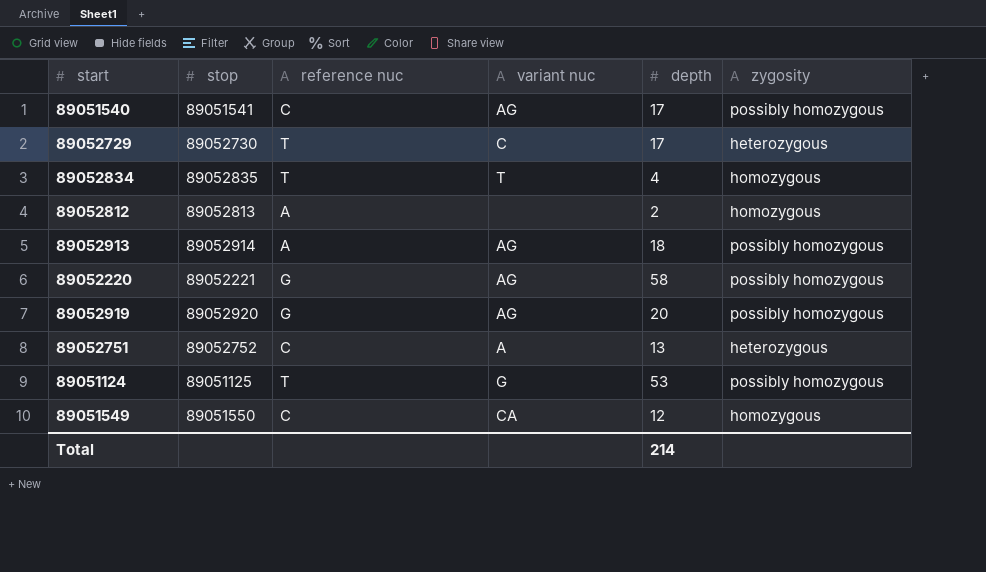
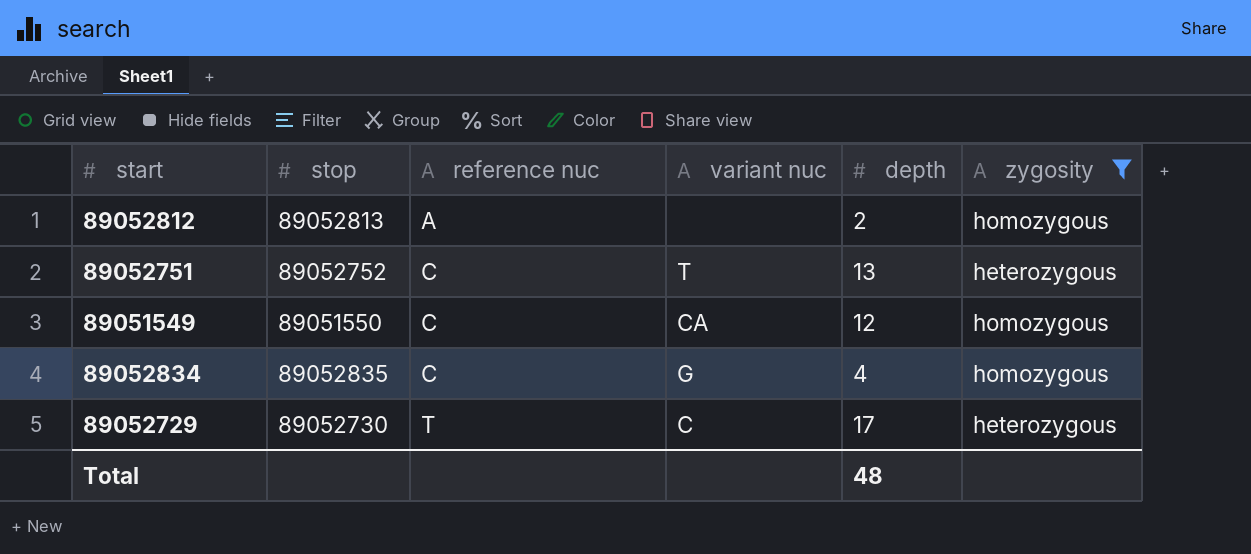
filter: none -> zygosity != possibly homozygous
row order: none -> reference nuc ascending
89052751 | variant nuc: A -> T
89052834 | reference nuc: T -> C
89052834 | variant nuc: T -> G
Total | depth: 214 -> 48

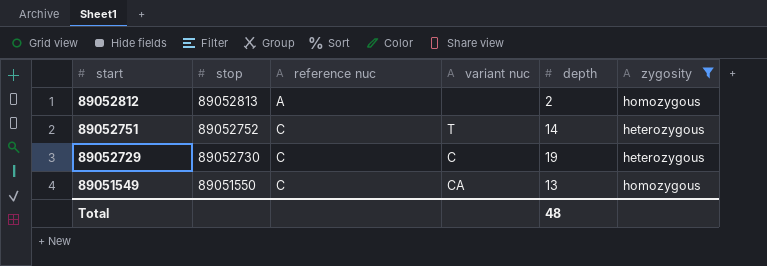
row order: reference nuc ascending -> start descending
row 89052834: 89052835 | C | G | 4 | homozygous -> none
89052751 | depth: 13 -> 14
89052729 | reference nuc: T -> C
89052729 | depth: 17 -> 19
89051549 | depth: 12 -> 13

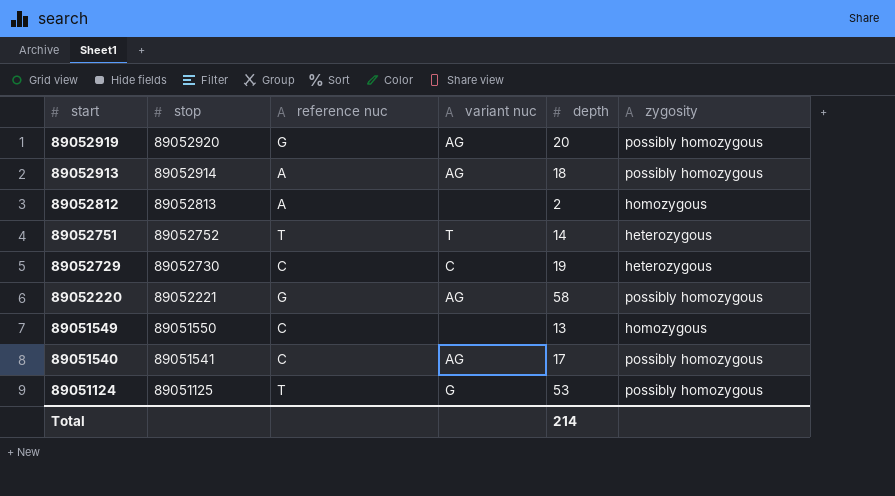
filter: zygosity != possibly homozygous -> none
89052751 | reference nuc: C -> T
89051549 | variant nuc: CA -> none
Total | depth: 48 -> 214

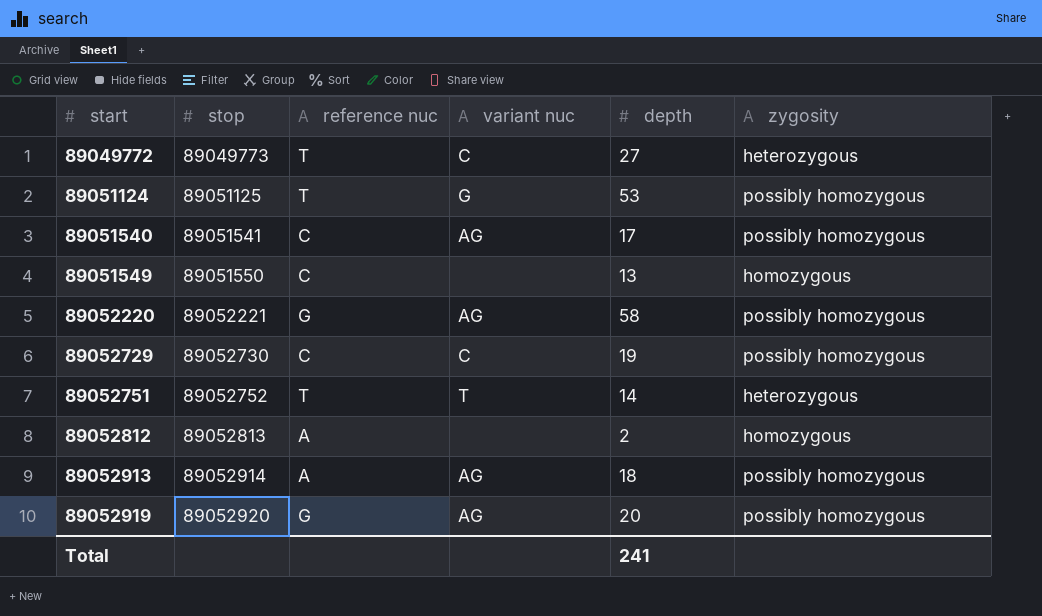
row order: start descending -> start ascending
row 89049772: none -> 89049773 | T | C | 27 | heterozygous
89052729 | zygosity: heterozygous -> possibly homozygous
Total | depth: 214 -> 241

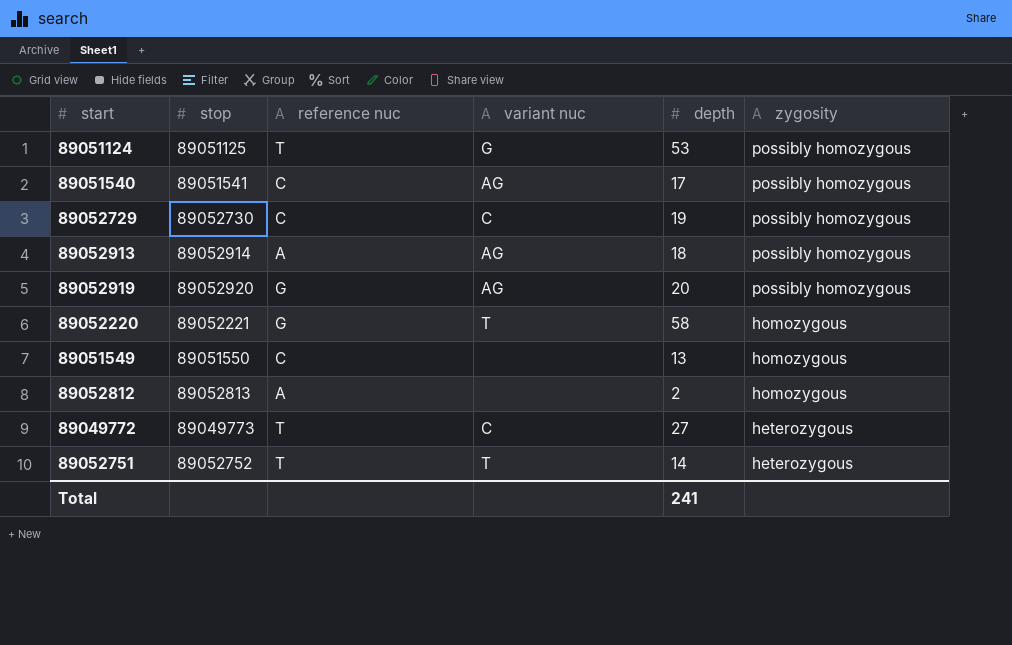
row order: start ascending -> zygosity descending
89052220 | variant nuc: AG -> T
89052220 | zygosity: possibly homozygous -> homozygous

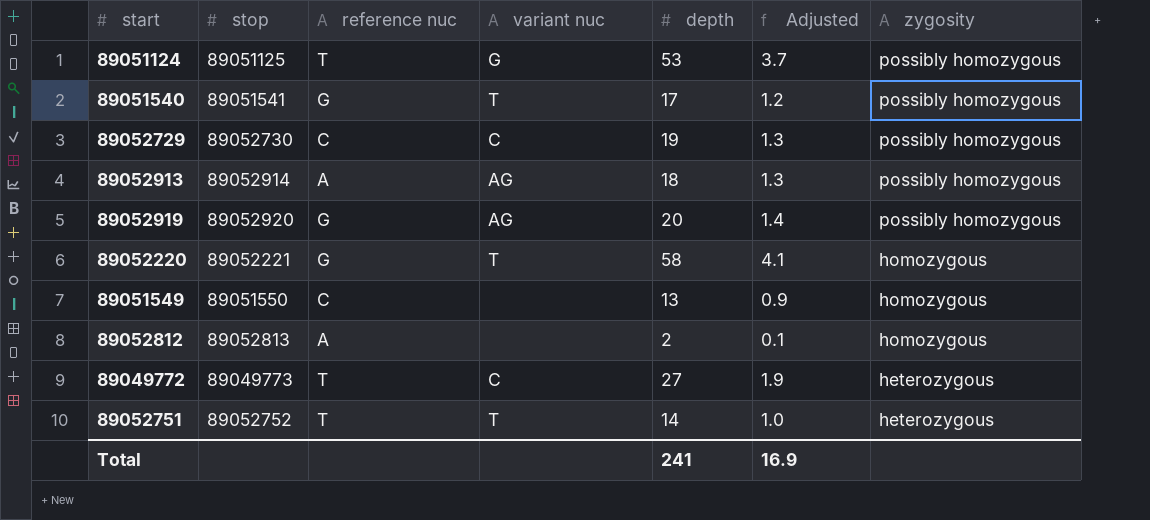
column Adjusted | formula: none -> [depth] * 0.07
89051540 | reference nuc: C -> G
89051540 | variant nuc: AG -> T

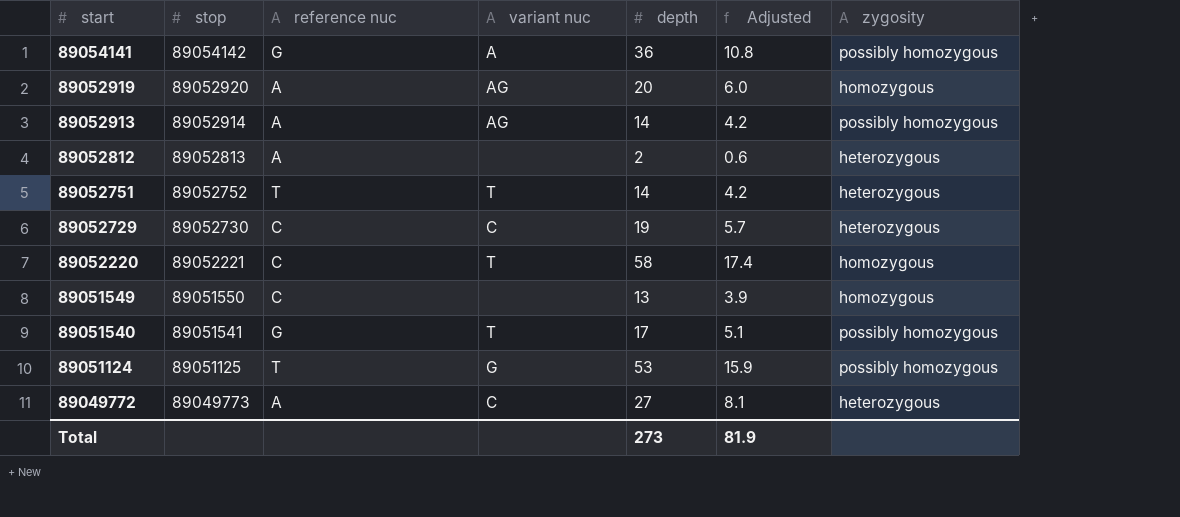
row order: zygosity descending -> start descending
column Adjusted | formula: [depth] * 0.07 -> [depth] * 0.3
row 89054141: none -> 89054142 | G | A | 36 | 10.8 | possibly homozygous
89052919 | reference nuc: G -> A
89052919 | zygosity: possibly homozygous -> homozygous
89052913 | depth: 18 -> 14
89052812 | zygosity: homozygous -> heterozygous
89052729 | zygosity: possibly homozygous -> heterozygous
89052220 | reference nuc: G -> C
89049772 | reference nuc: T -> A
Total | depth: 241 -> 273
Total | Adjusted: 16.9 -> 81.9

